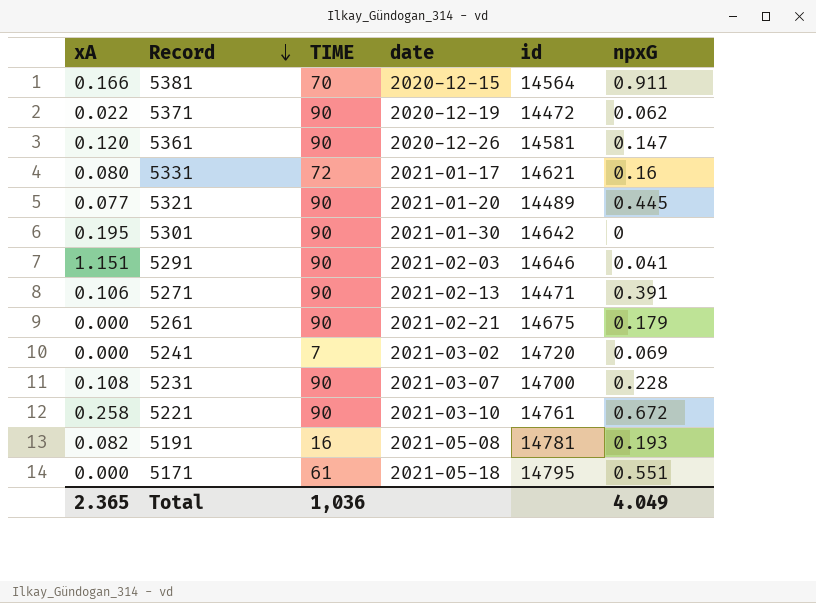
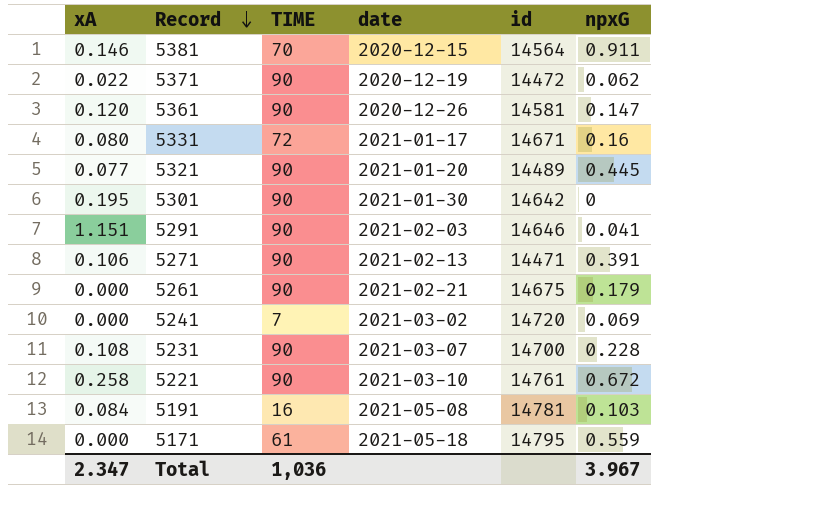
5381 | xA: 0.166 -> 0.146
5331 | id: 14621 -> 14671
5191 | xA: 0.082 -> 0.084
5191 | npxG: 0.193 -> 0.103
5171 | npxG: 0.551 -> 0.559
Total | xA: 2.365 -> 2.347
Total | npxG: 4.049 -> 3.967

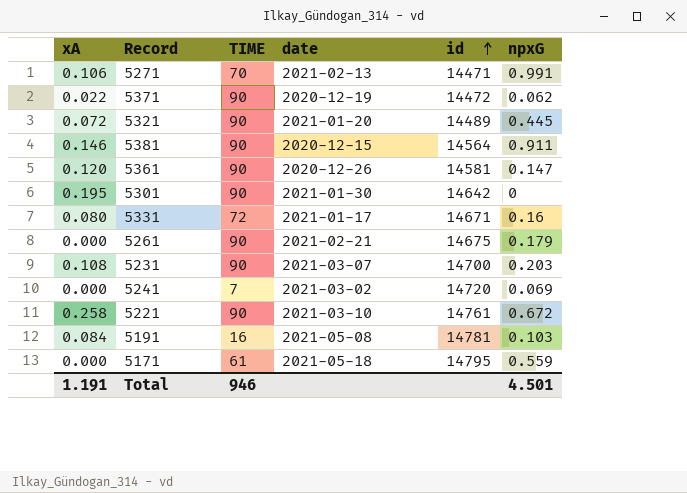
row order: Record descending -> id ascending
row 5291: 1.151 | 90 | 2021-02-03 | 14646 | 0.041 -> none
5271 | TIME: 90 -> 70
5271 | npxG: 0.391 -> 0.991
5321 | xA: 0.077 -> 0.072
5381 | TIME: 70 -> 90
5231 | npxG: 0.228 -> 0.203
Total | xA: 2.347 -> 1.191
Total | TIME: 1,036 -> 946
Total | npxG: 3.967 -> 4.501

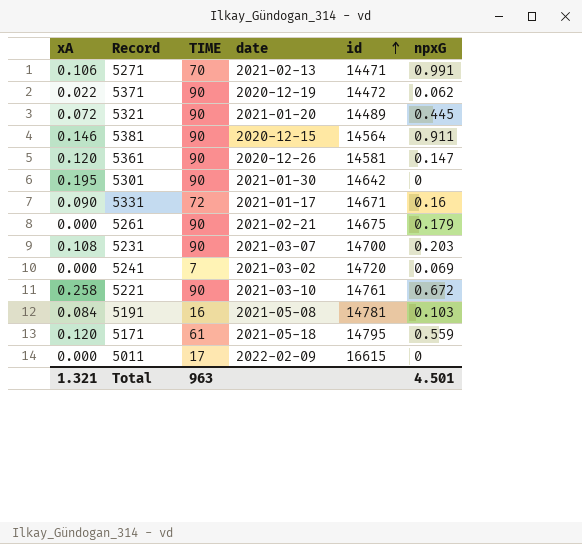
5331 | xA: 0.080 -> 0.090
5171 | xA: 0.000 -> 0.120
row 5011: none -> 0.000 | 17 | 2022-02-09 | 16615 | 0
Total | xA: 1.191 -> 1.321
Total | TIME: 946 -> 963

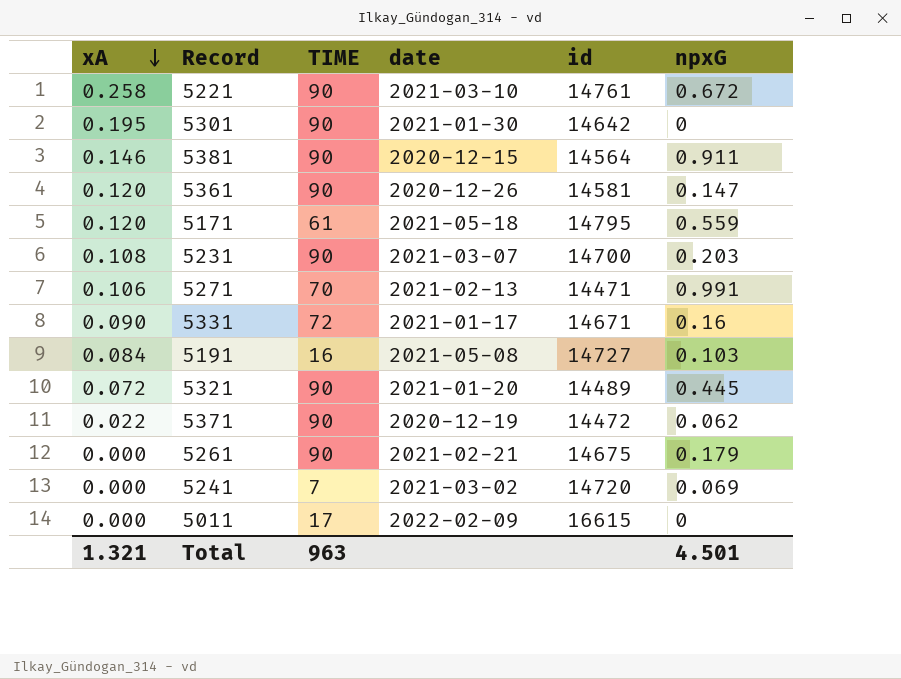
row order: id ascending -> xA descending
5191 | id: 14781 -> 14727

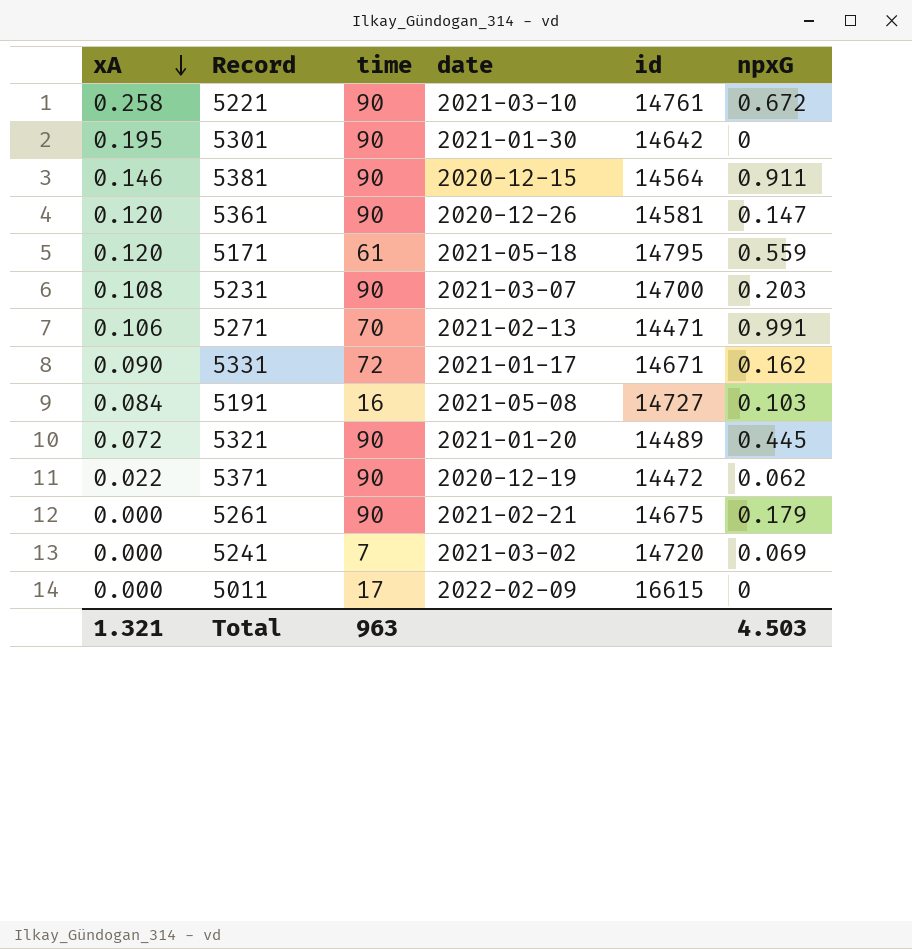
column name: TIME -> time
5331 | npxG: 0.16 -> 0.162
Total | npxG: 4.501 -> 4.503

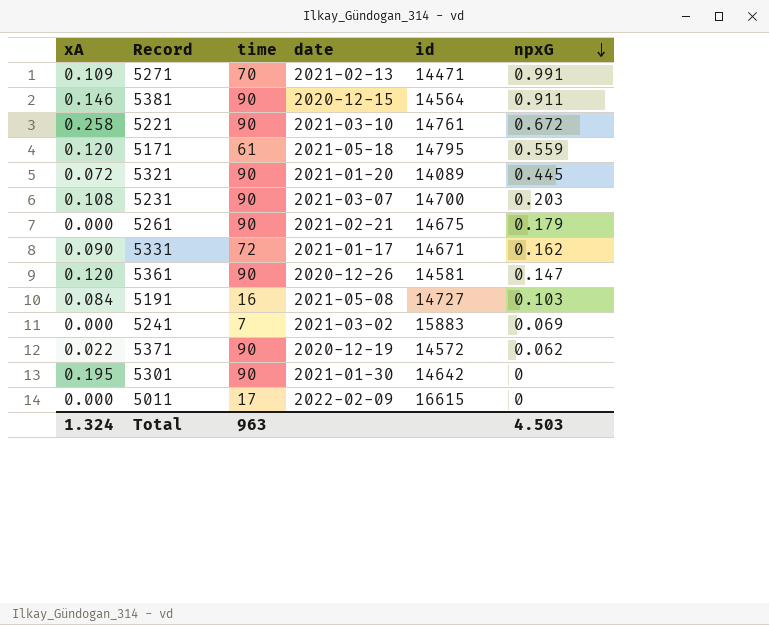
row order: xA descending -> npxG descending
5271 | xA: 0.106 -> 0.109
5321 | id: 14489 -> 14089
5241 | id: 14720 -> 15883
5371 | id: 14472 -> 14572
Total | xA: 1.321 -> 1.324

